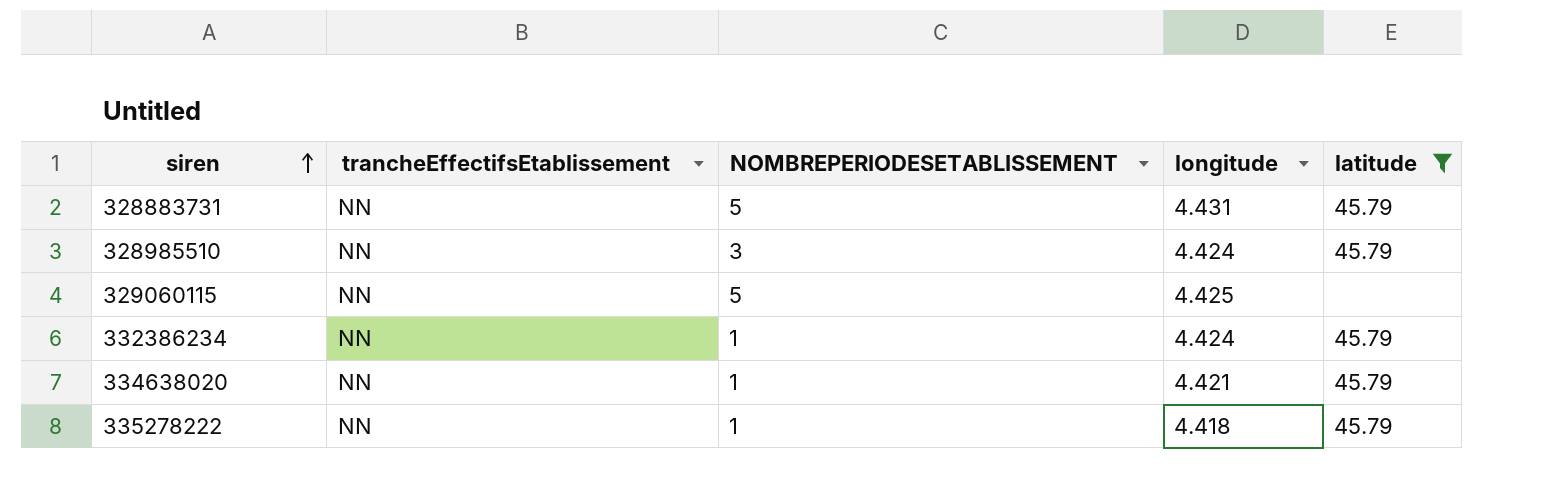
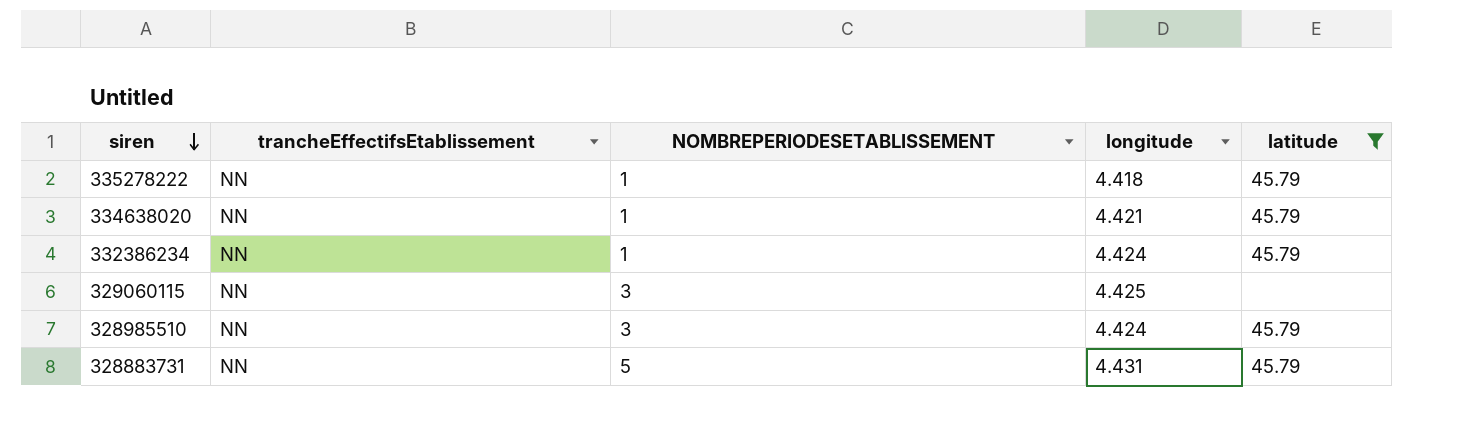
row order: siren ascending -> siren descending
329060115 | NOMBREPERIODESETABLISSEMENT: 5 -> 3

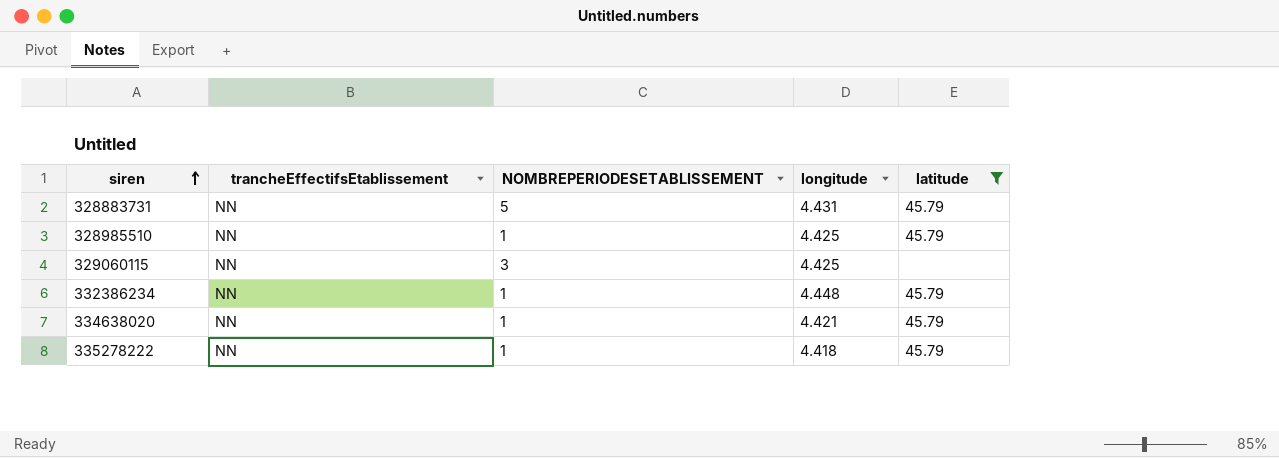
row order: siren descending -> siren ascending
328985510 | NOMBREPERIODESETABLISSEMENT: 3 -> 1
328985510 | longitude: 4.424 -> 4.425
332386234 | longitude: 4.424 -> 4.448

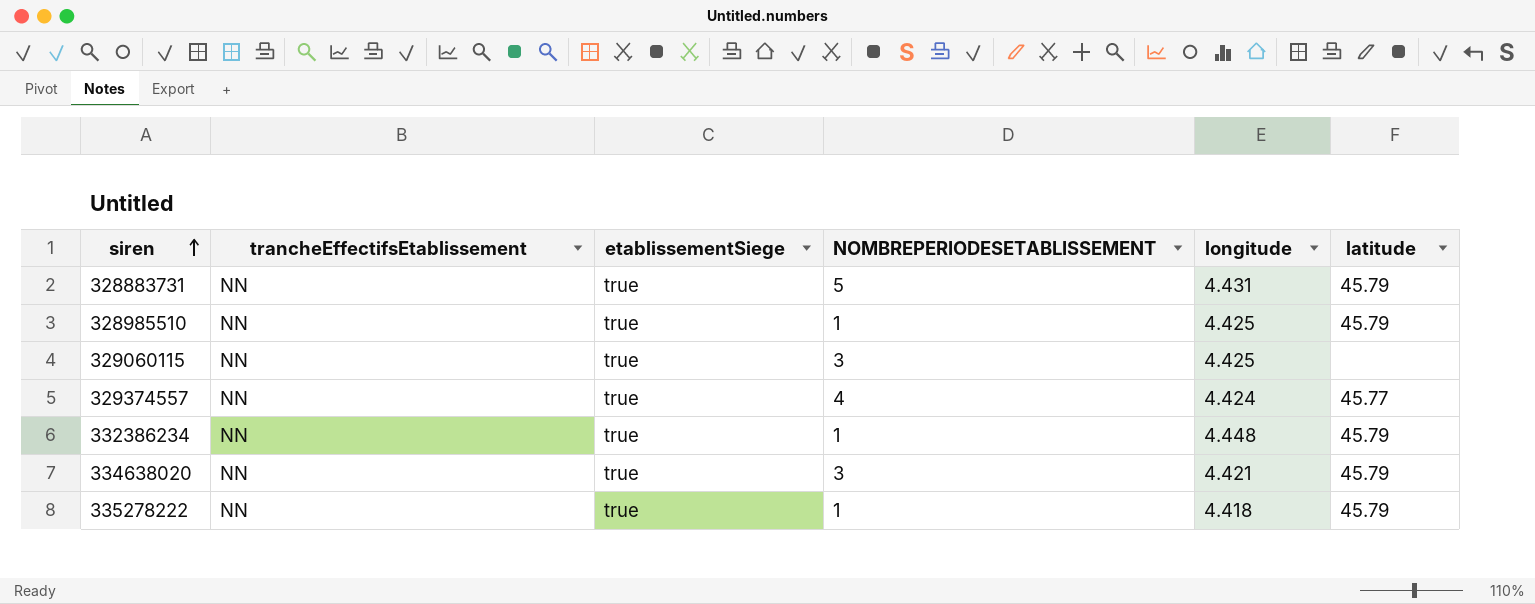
filter: latitude != 45.77 -> none
column etablissementSiege | position: none -> 3
334638020 | NOMBREPERIODESETABLISSEMENT: 1 -> 3

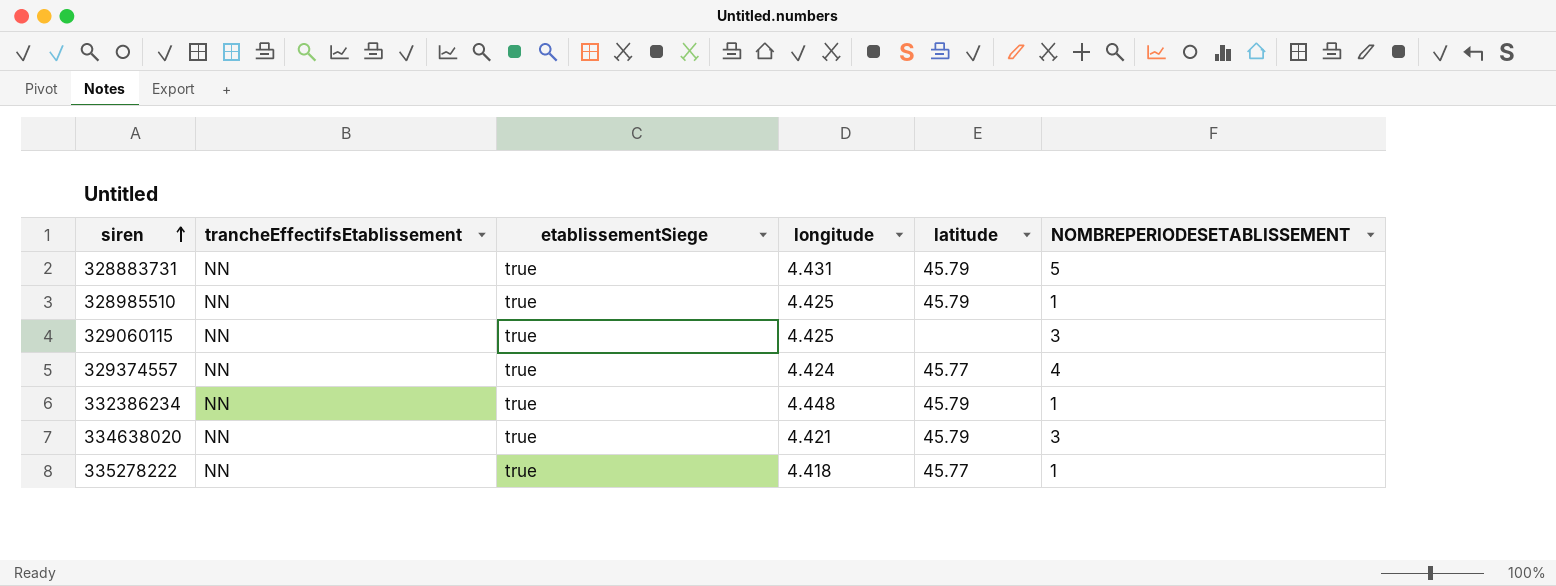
column NOMBREPERIODESETABLISSEMENT | position: 4 -> 6
335278222 | latitude: 45.79 -> 45.77

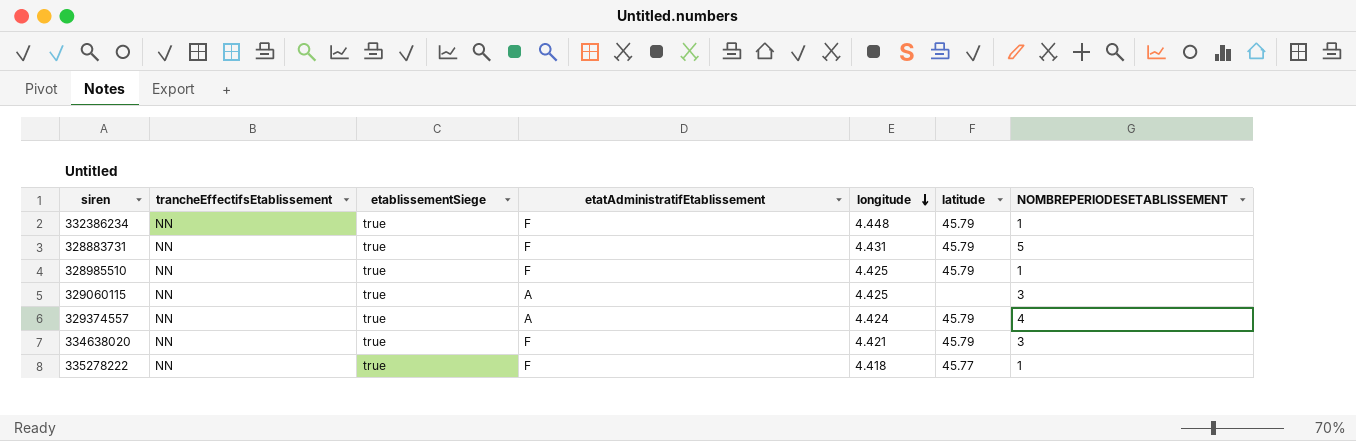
row order: siren ascending -> longitude descending
column etatAdministratifEtablissement | position: none -> 4
329374557 | latitude: 45.77 -> 45.79

